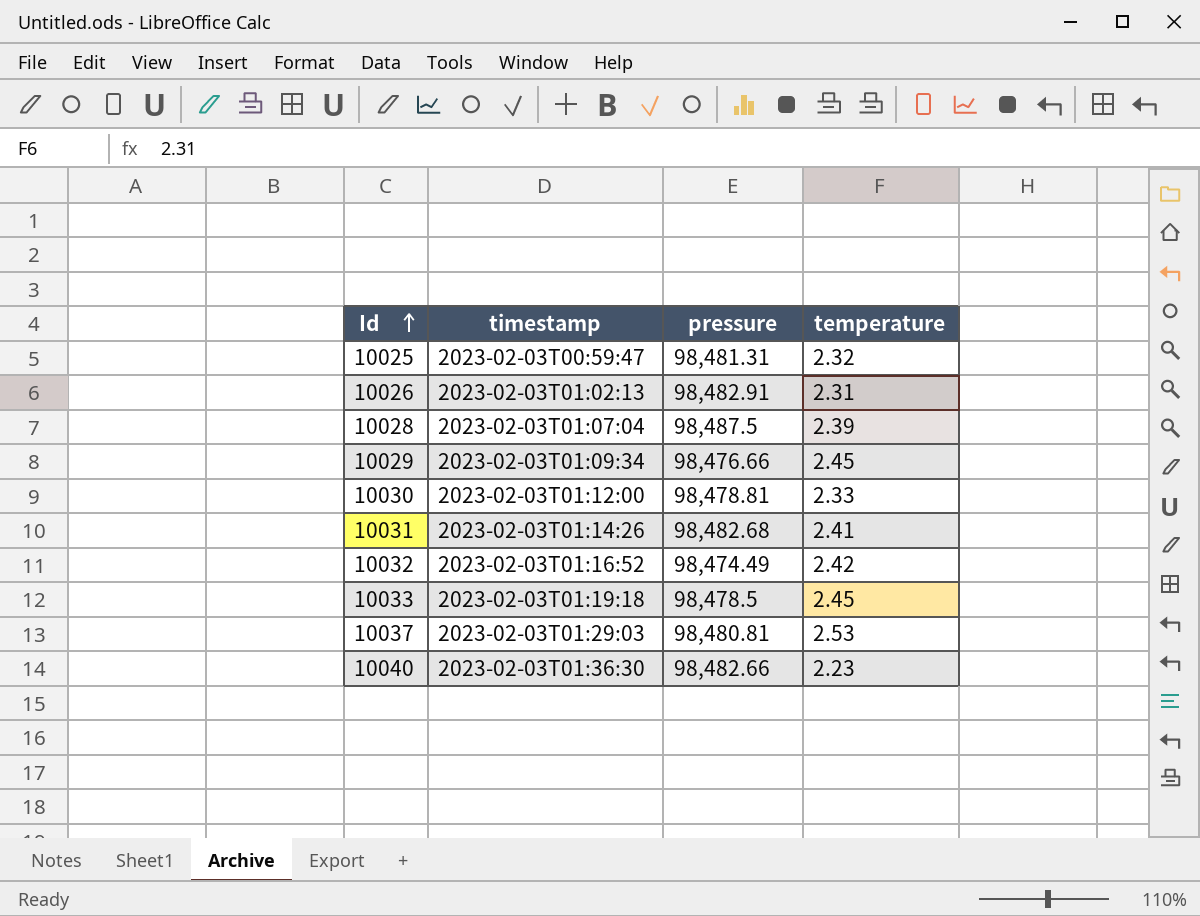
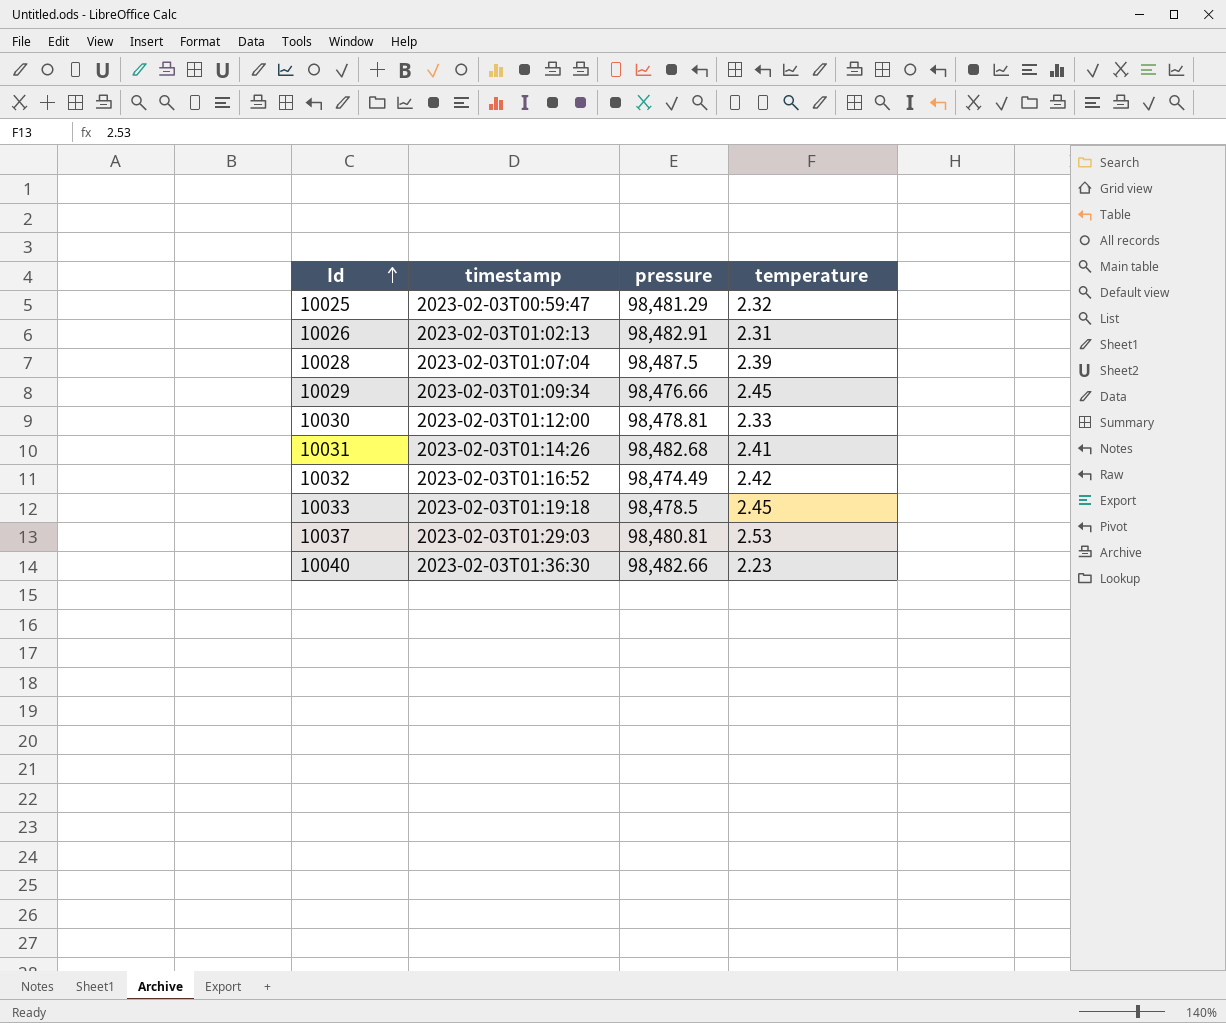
10025 | pressure: 98,481.31 -> 98,481.29

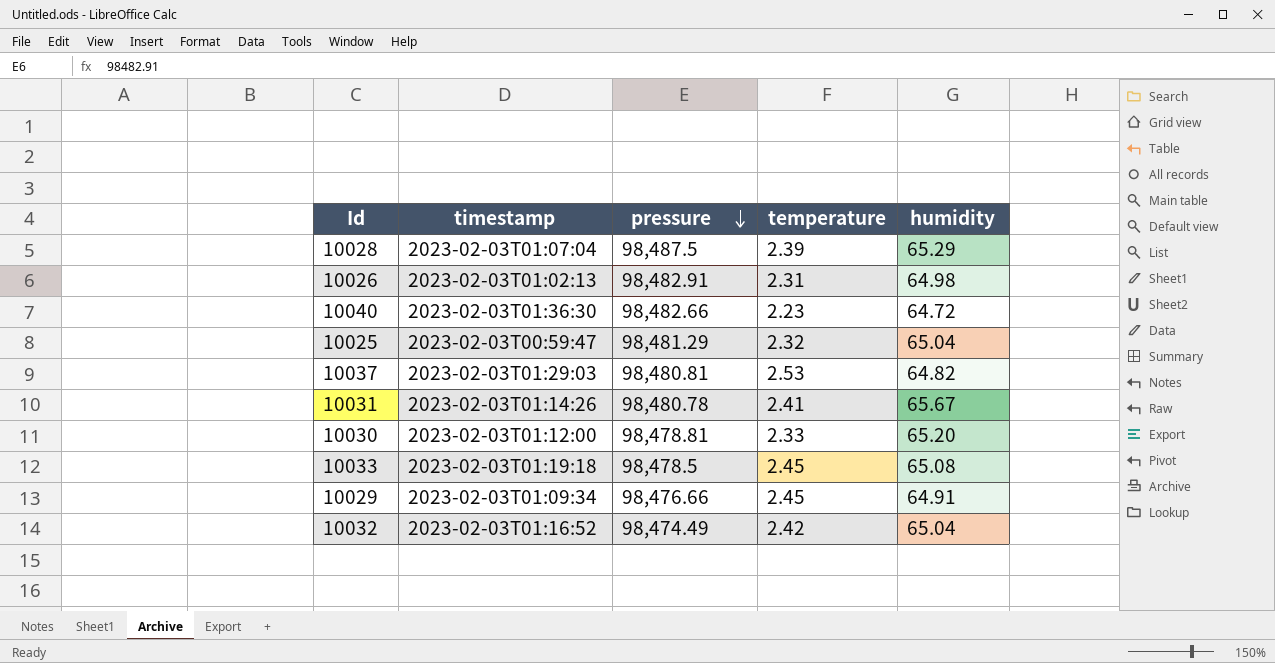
row order: Id ascending -> pressure descending
column humidity | position: none -> 5
10031 | pressure: 98,482.68 -> 98,480.78

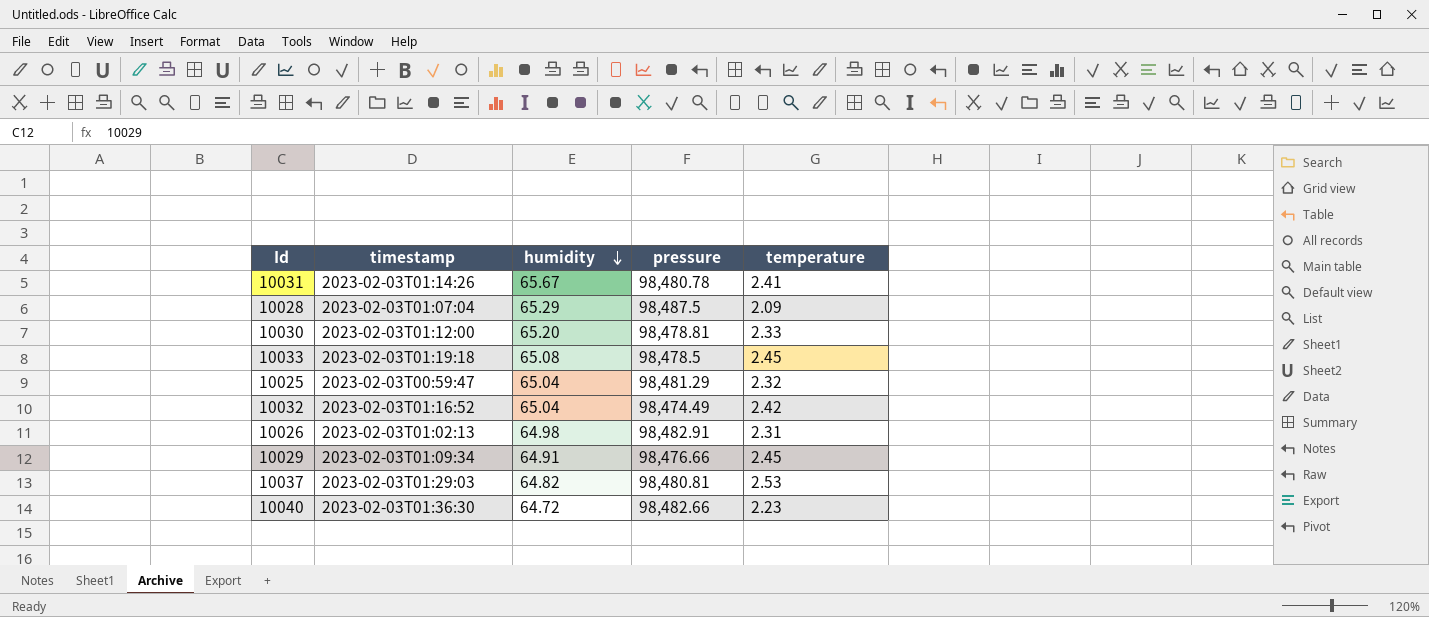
row order: pressure descending -> humidity descending
column humidity | position: 5 -> 3
10028 | temperature: 2.39 -> 2.09

